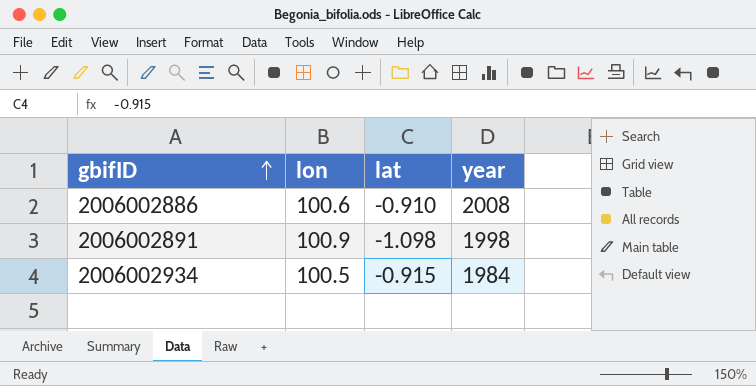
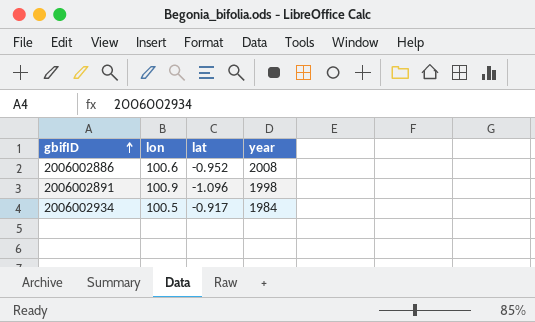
2006002886 | lat: -0.910 -> -0.952
2006002891 | lat: -1.098 -> -1.096
2006002934 | lat: -0.915 -> -0.917

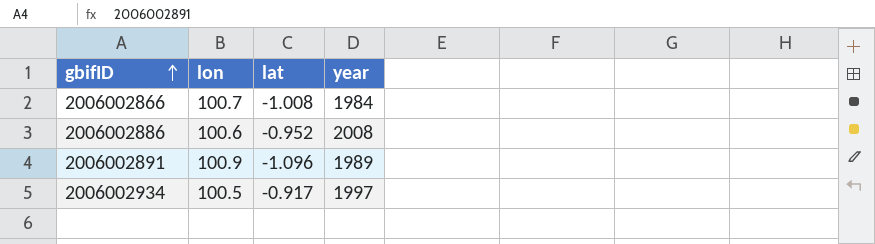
row 2006002866: none -> 100.7 | -1.008 | 1984
2006002891 | year: 1998 -> 1989
2006002934 | year: 1984 -> 1997

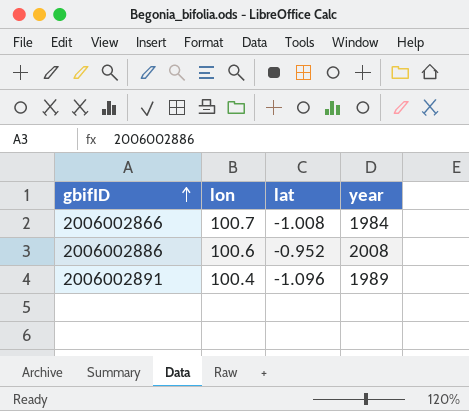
row 2006002934: 100.5 | -0.917 | 1997 -> none
2006002891 | lon: 100.9 -> 100.4

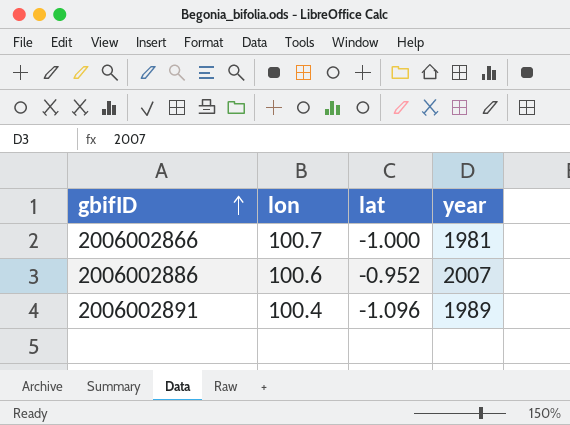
2006002866 | lat: -1.008 -> -1.000
2006002866 | year: 1984 -> 1981
2006002886 | year: 2008 -> 2007

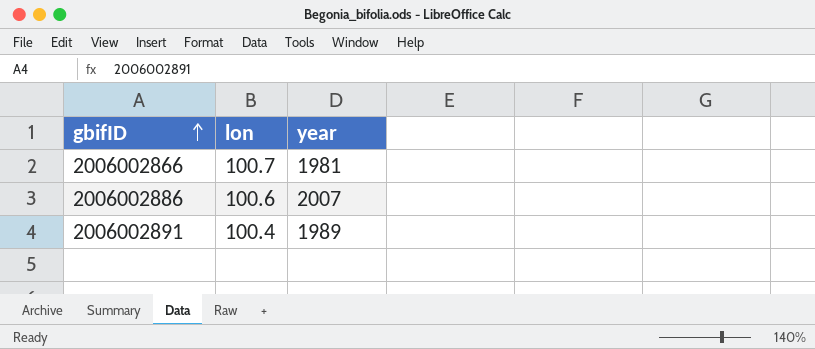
column lat | position: 3 -> none

